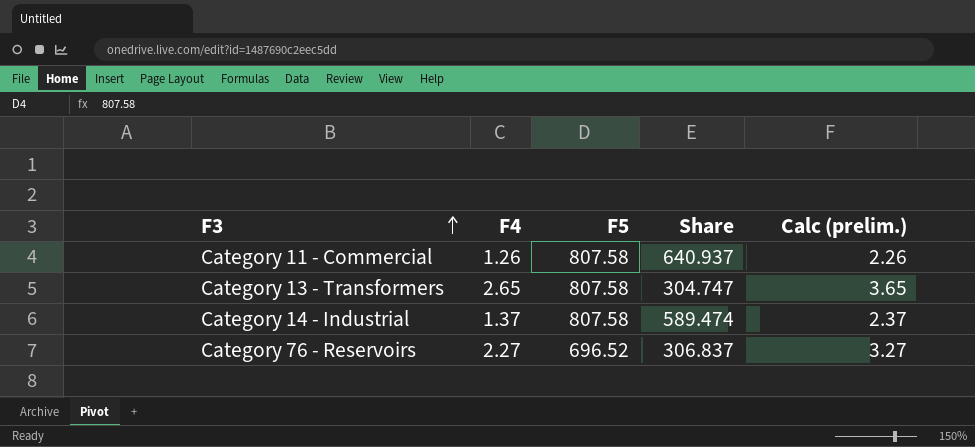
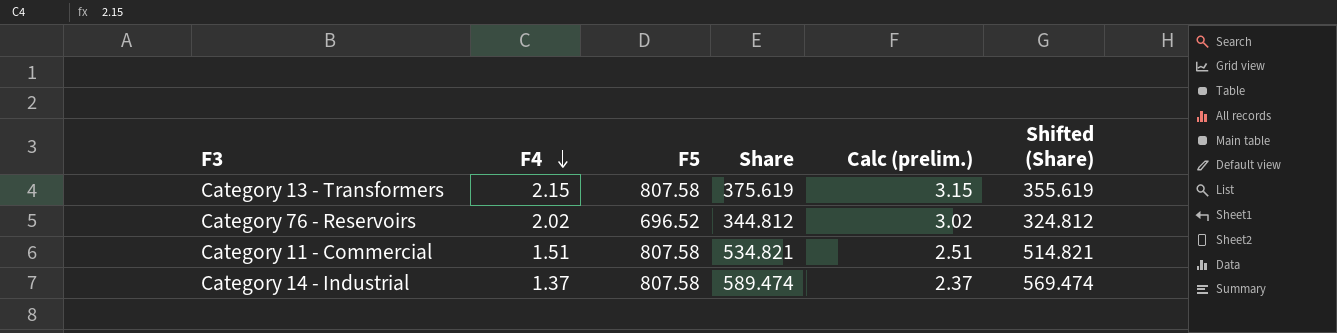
row order: F3 ascending -> F4 descending
column Shifted (Share) | formula: none -> [Share] - 20
Category 13 - Transformers | F4: 2.65 -> 2.15
Category 13 - Transformers | Share: 304.747 -> 375.619
Category 13 - Transformers | Calc (prelim.): 3.65 -> 3.15
Category 76 - Reservoirs | F4: 2.27 -> 2.02
Category 76 - Reservoirs | Share: 306.837 -> 344.812
Category 76 - Reservoirs | Calc (prelim.): 3.27 -> 3.02
Category 11 - Commercial | F4: 1.26 -> 1.51
Category 11 - Commercial | Share: 640.937 -> 534.821
Category 11 - Commercial | Calc (prelim.): 2.26 -> 2.51

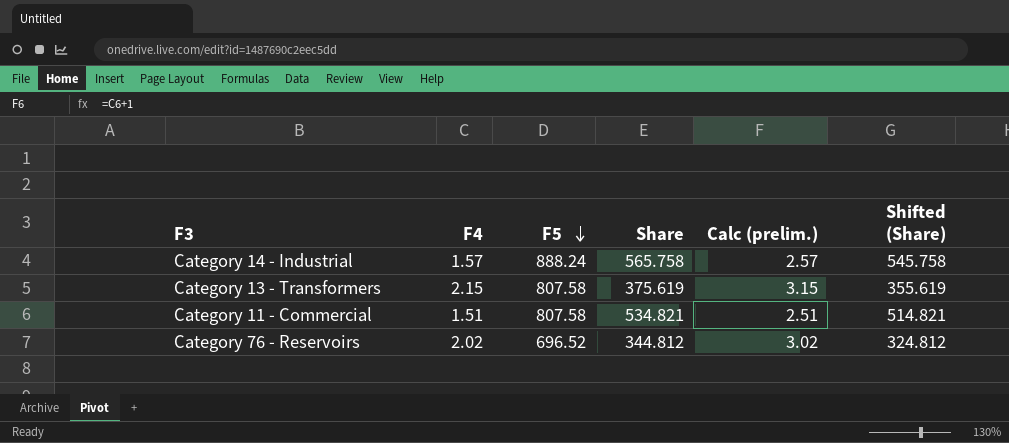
row order: F4 descending -> F5 descending
Category 14 - Industrial | F4: 1.37 -> 1.57
Category 14 - Industrial | F5: 807.58 -> 888.24
Category 14 - Industrial | Share: 589.474 -> 565.758
Category 14 - Industrial | Calc (prelim.): 2.37 -> 2.57
Category 14 - Industrial | Shifted (Share): 569.474 -> 545.758

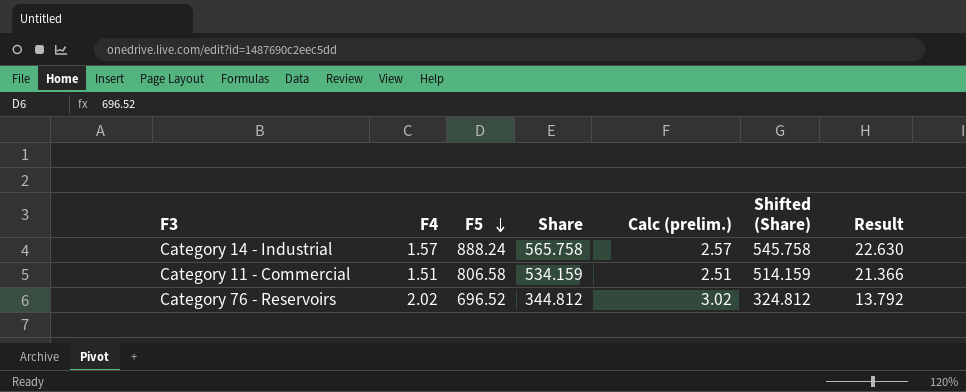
column Result | formula: none -> [Share] * 0.04
row Category 13 - Transformers: 2.15 | 807.58 | 375.619 | 3.15 | 355.619 -> none
Category 11 - Commercial | F5: 807.58 -> 806.58
Category 11 - Commercial | Share: 534.821 -> 534.159
Category 11 - Commercial | Shifted (Share): 514.821 -> 514.159

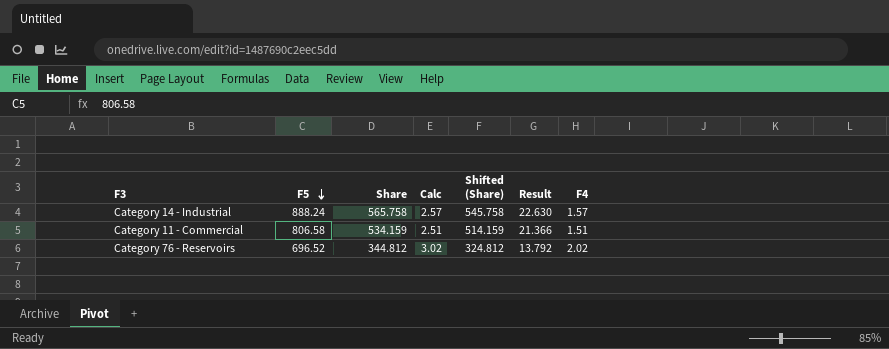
column name: Calc (prelim.) -> Calc
column F4 | position: 2 -> 7

